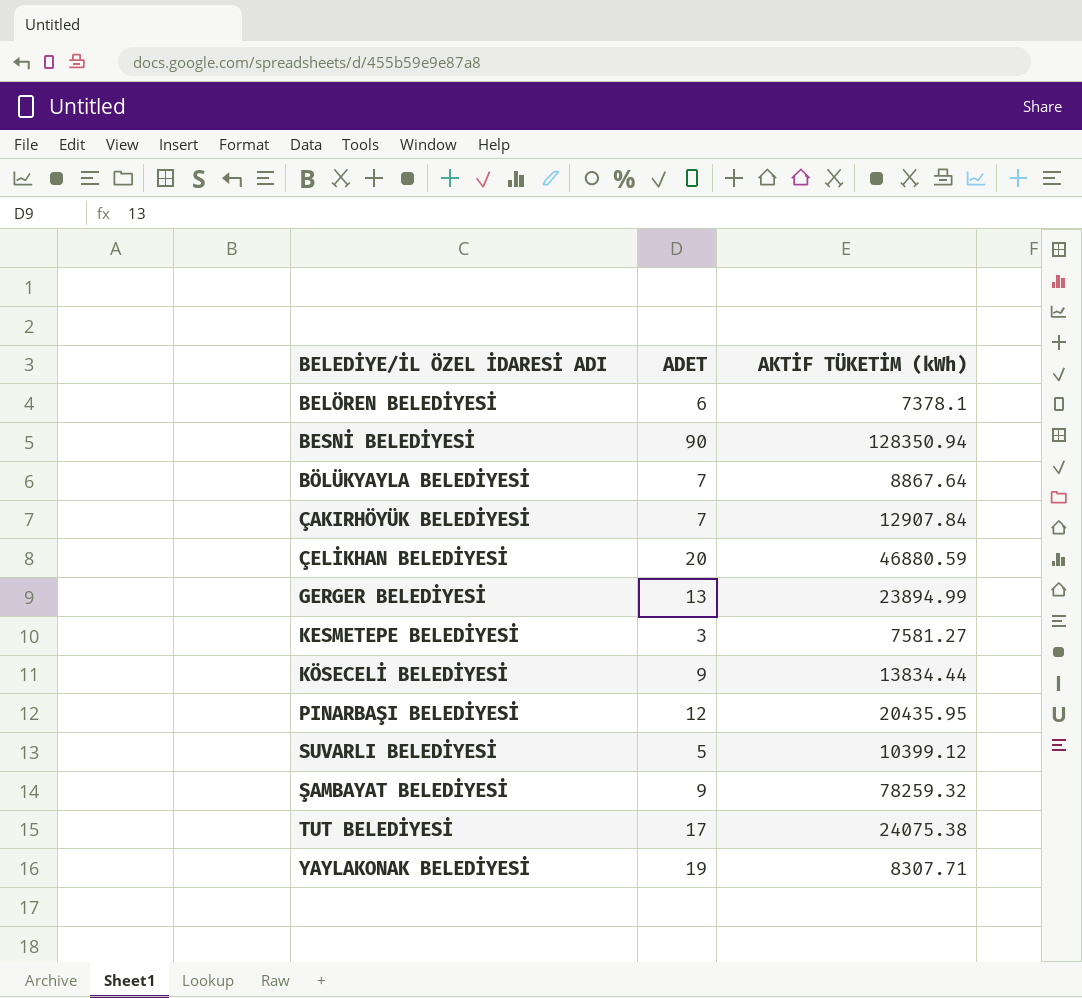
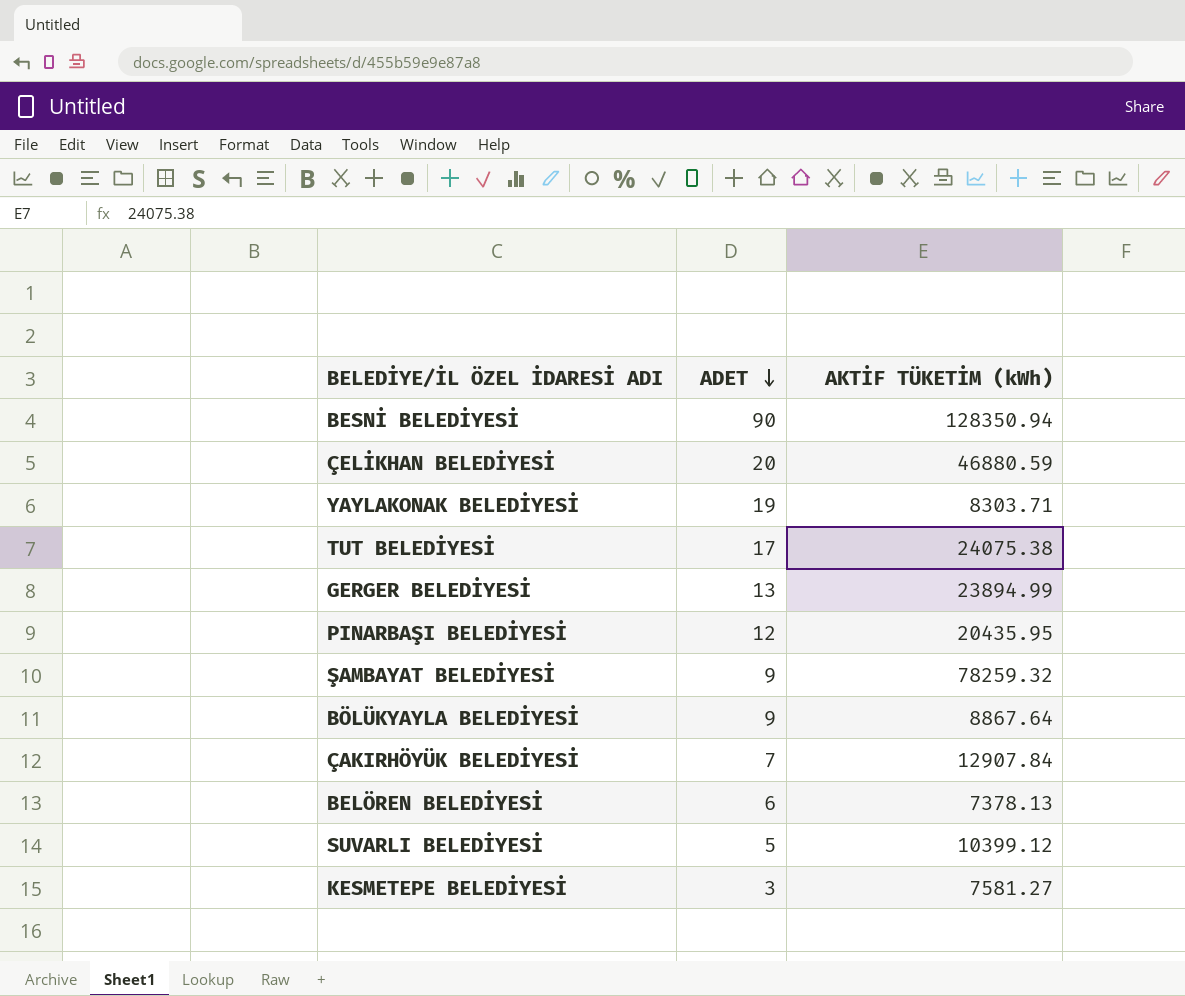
row order: none -> ADET descending
row KÖSECELİ BELEDİYESİ: 9 | 13834.44 -> none
YAYLAKONAK BELEDİYESİ | AKTİF TÜKETİM (kWh): 8307.71 -> 8303.71
BÖLÜKYAYLA BELEDİYESİ | ADET: 7 -> 9
BELÖREN BELEDİYESİ | AKTİF TÜKETİM (kWh): 7378.1 -> 7378.13

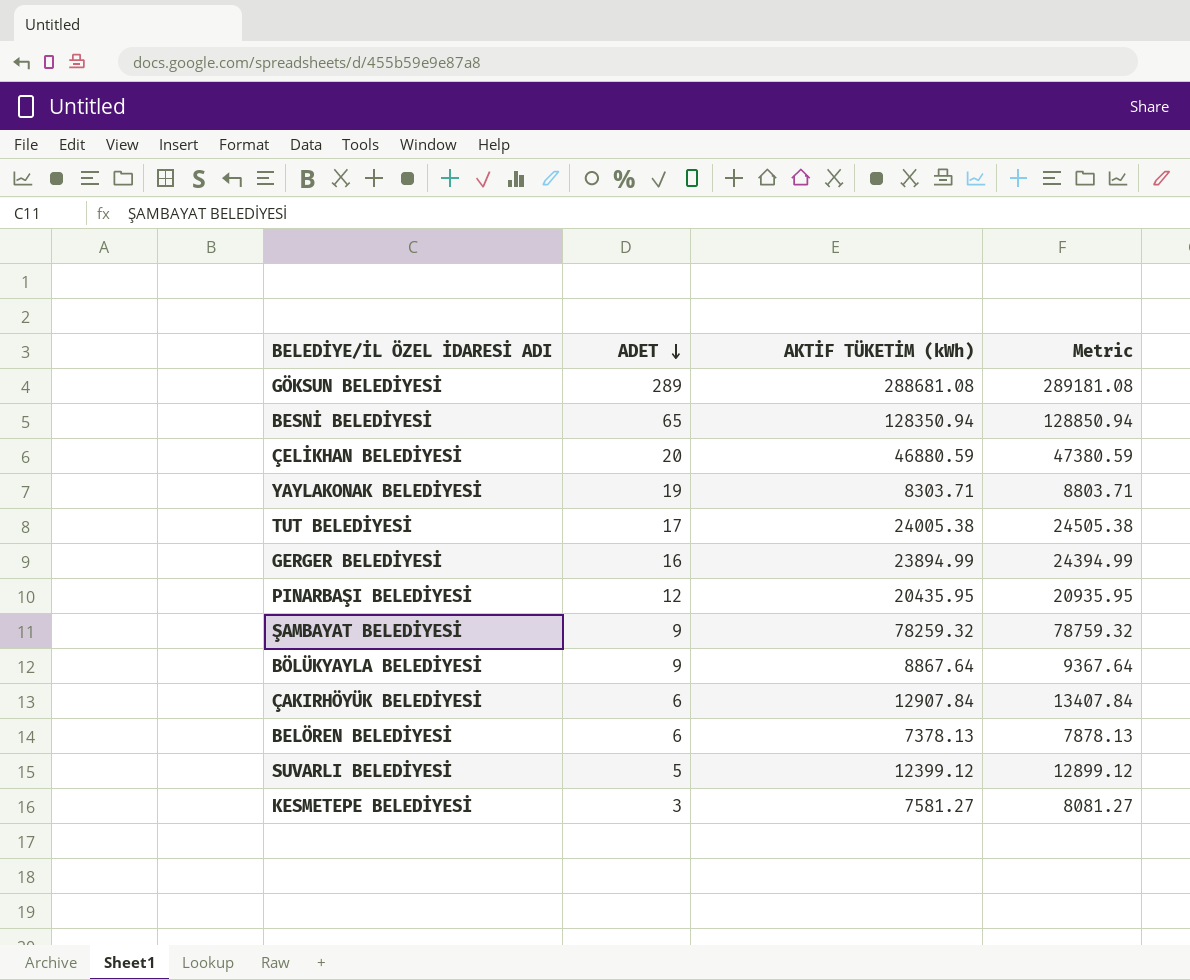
column Metric | formula: none -> [AKTİF TÜKETİM (kWh)] + 500
row GÖKSUN BELEDİYESİ: none -> 289 | 288681.08 | 289181.08
BESNİ BELEDİYESİ | ADET: 90 -> 65
TUT BELEDİYESİ | AKTİF TÜKETİM (kWh): 24075.38 -> 24005.38
GERGER BELEDİYESİ | ADET: 13 -> 16
ÇAKIRHÖYÜK BELEDİYESİ | ADET: 7 -> 6
SUVARLI BELEDİYESİ | AKTİF TÜKETİM (kWh): 10399.12 -> 12399.12

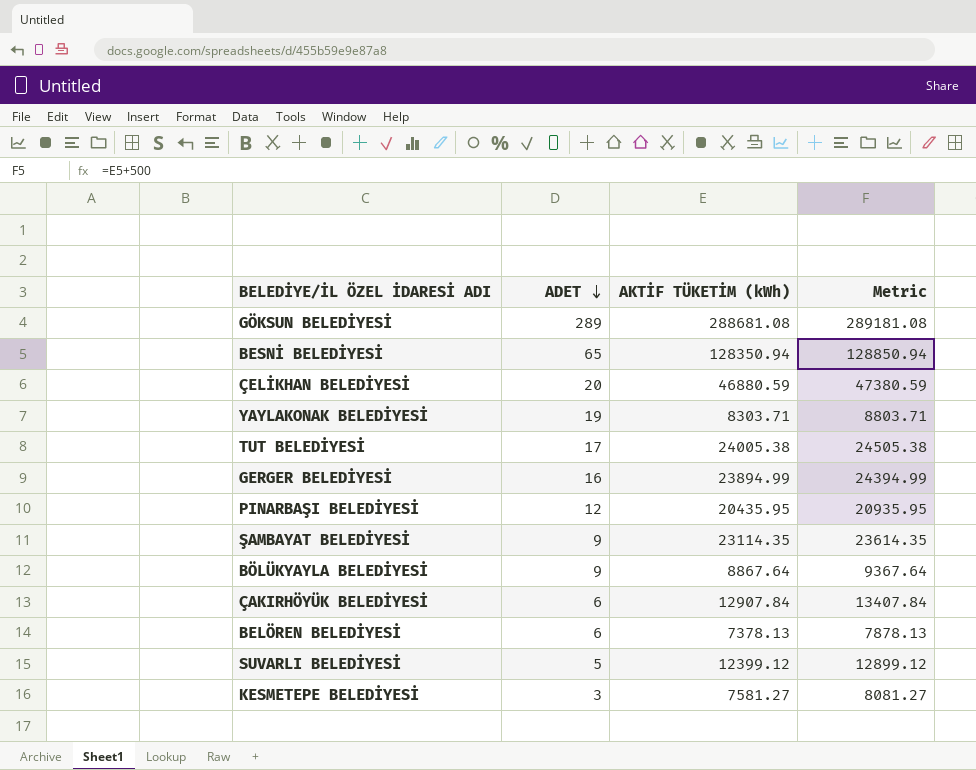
ŞAMBAYAT BELEDİYESİ | AKTİF TÜKETİM (kWh): 78259.32 -> 23114.35
ŞAMBAYAT BELEDİYESİ | Metric: 78759.32 -> 23614.35

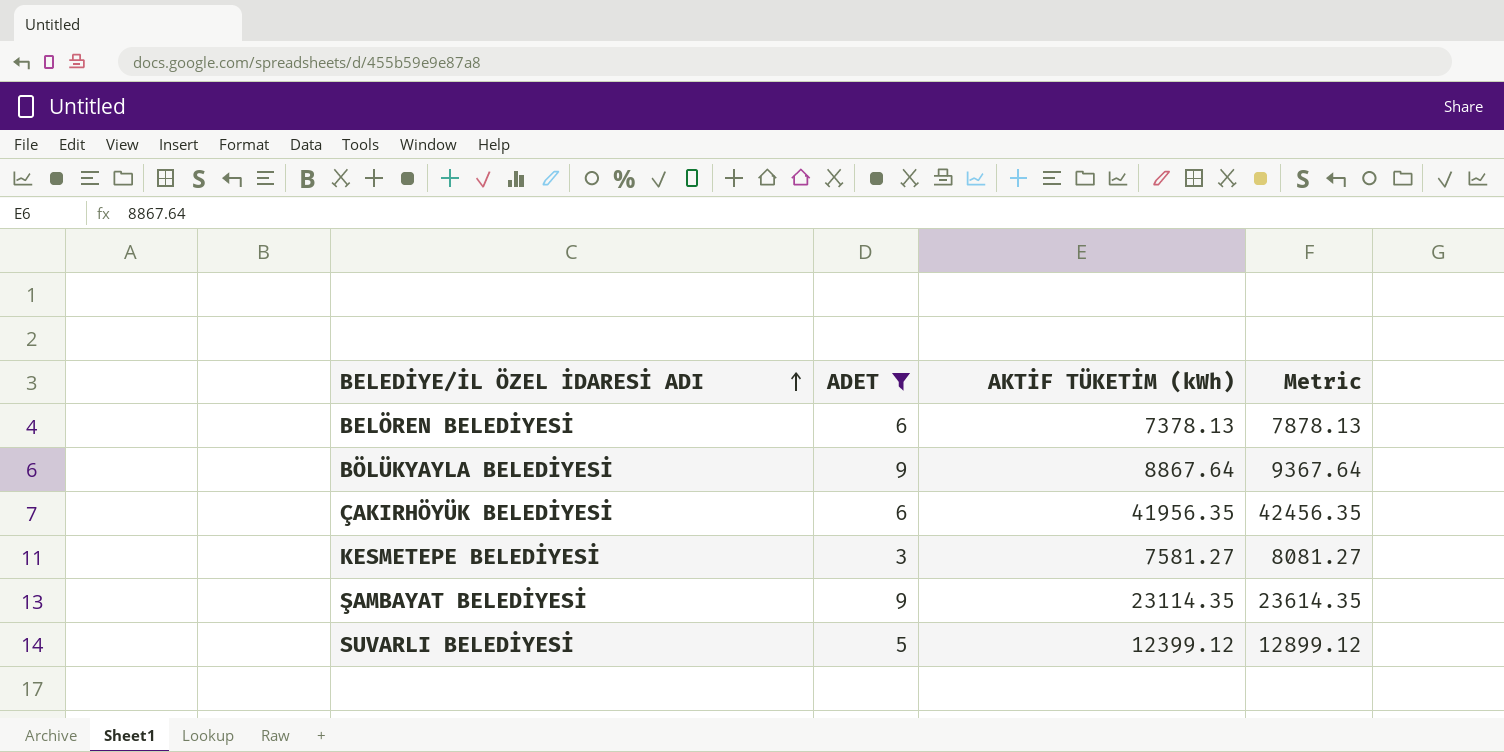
filter: none -> ADET <= 9
row order: ADET descending -> BELEDİYE/İL ÖZEL İDARESİ ADI ascending
ÇAKIRHÖYÜK BELEDİYESİ | AKTİF TÜKETİM (kWh): 12907.84 -> 41956.35
ÇAKIRHÖYÜK BELEDİYESİ | Metric: 13407.84 -> 42456.35

